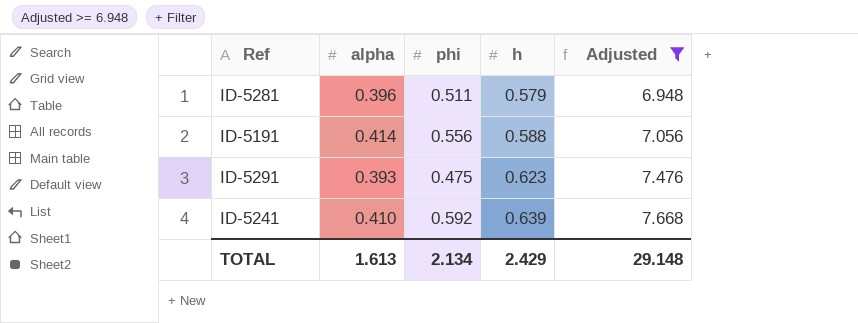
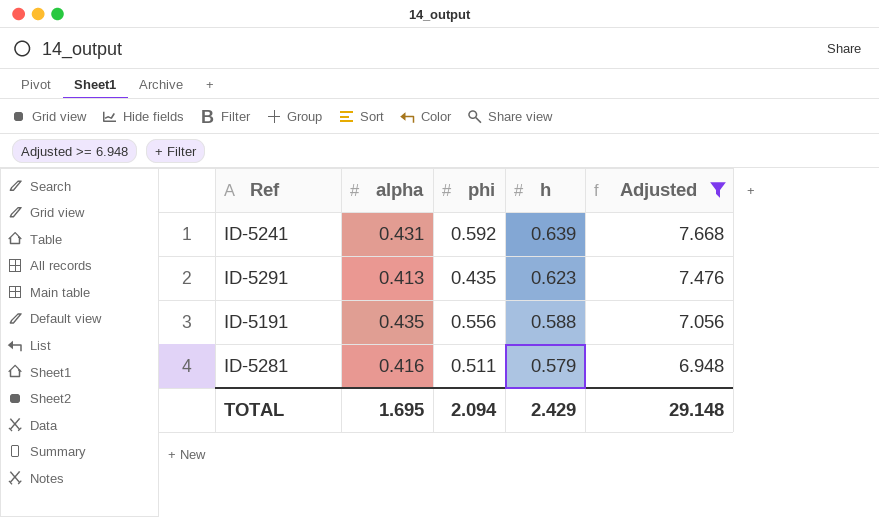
row order: h ascending -> h descending
ID-5241 | alpha: 0.410 -> 0.431
ID-5291 | alpha: 0.393 -> 0.413
ID-5291 | phi: 0.475 -> 0.435
ID-5191 | alpha: 0.414 -> 0.435
ID-5281 | alpha: 0.396 -> 0.416
TOTAL | alpha: 1.613 -> 1.695
TOTAL | phi: 2.134 -> 2.094

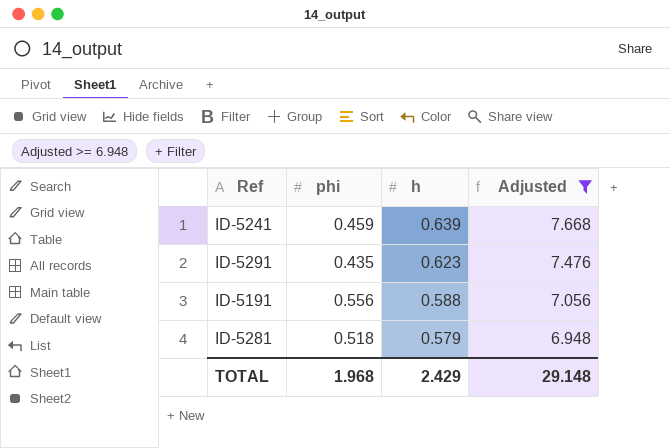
column alpha | position: 2 -> none
ID-5241 | phi: 0.592 -> 0.459
ID-5281 | phi: 0.511 -> 0.518
TOTAL | phi: 2.094 -> 1.968

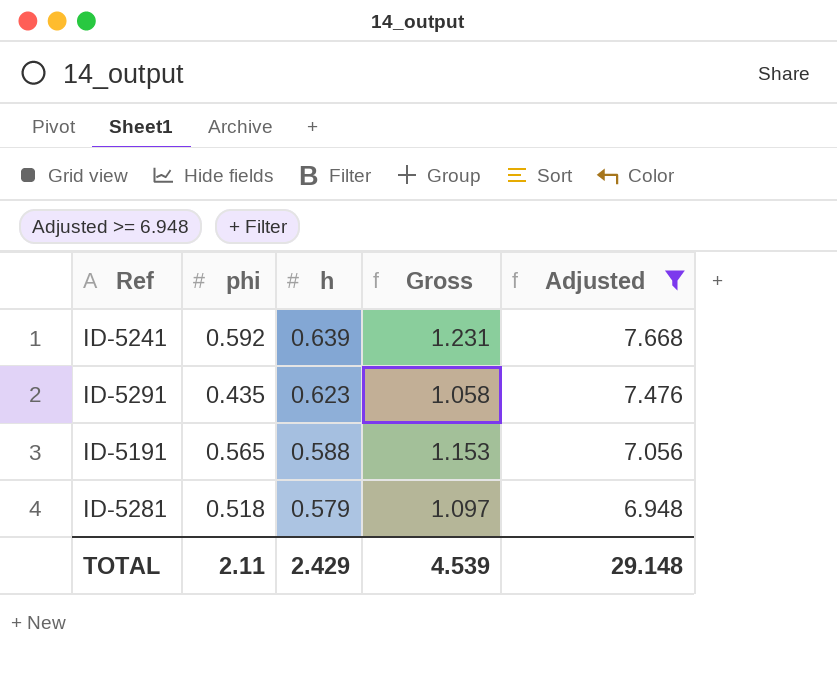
column Gross | formula: none -> [phi] + [h]
ID-5241 | phi: 0.459 -> 0.592
ID-5191 | phi: 0.556 -> 0.565
TOTAL | phi: 1.968 -> 2.11

